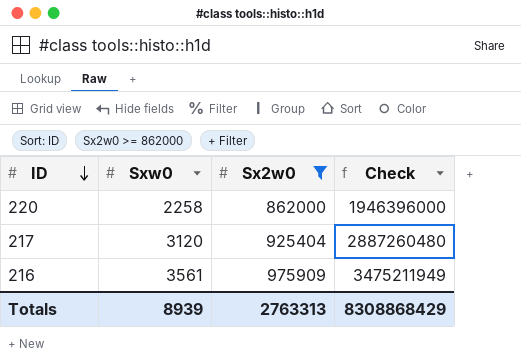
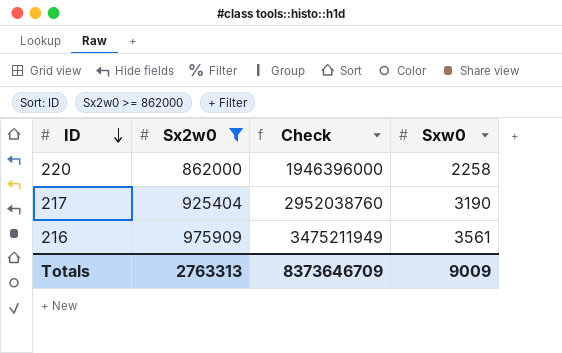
column Sxw0 | position: 2 -> 4
217 | Check: 2887260480 -> 2952038760
217 | Sxw0: 3120 -> 3190
Totals | Check: 8308868429 -> 8373646709
Totals | Sxw0: 8939 -> 9009

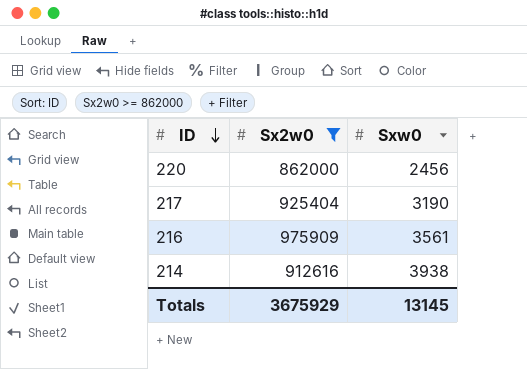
column Check | formula: [Sx2w0] * [Sxw0] -> none
220 | Sxw0: 2258 -> 2456
row 214: none -> 912616 | 3938
Totals | Sx2w0: 2763313 -> 3675929
Totals | Sxw0: 9009 -> 13145

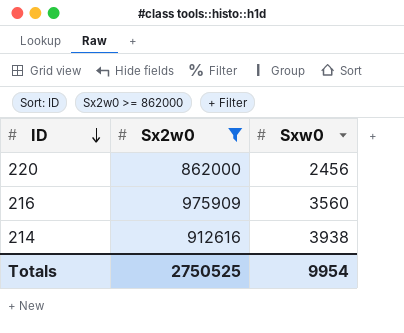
row 217: 925404 | 3190 -> none
216 | Sxw0: 3561 -> 3560
Totals | Sx2w0: 3675929 -> 2750525
Totals | Sxw0: 13145 -> 9954

